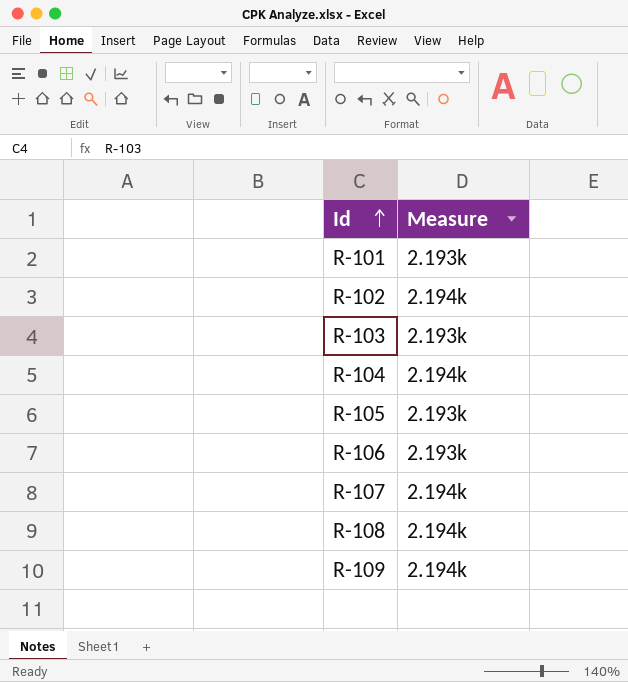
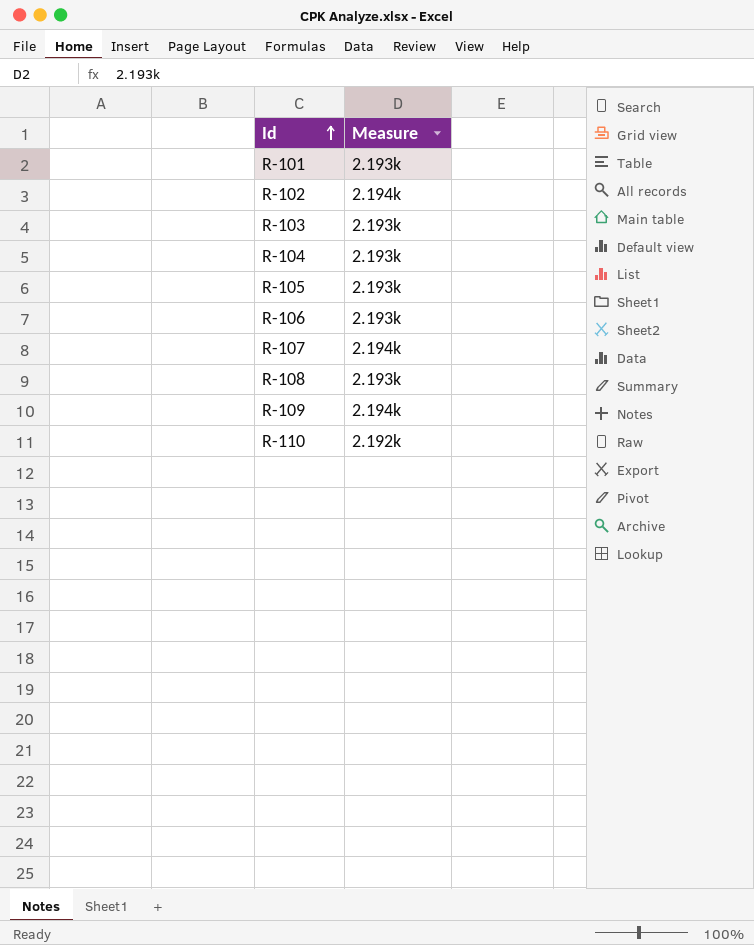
R-104 | Measure: 2.194k -> 2.193k
R-108 | Measure: 2.194k -> 2.193k
row R-110: none -> 2.192k

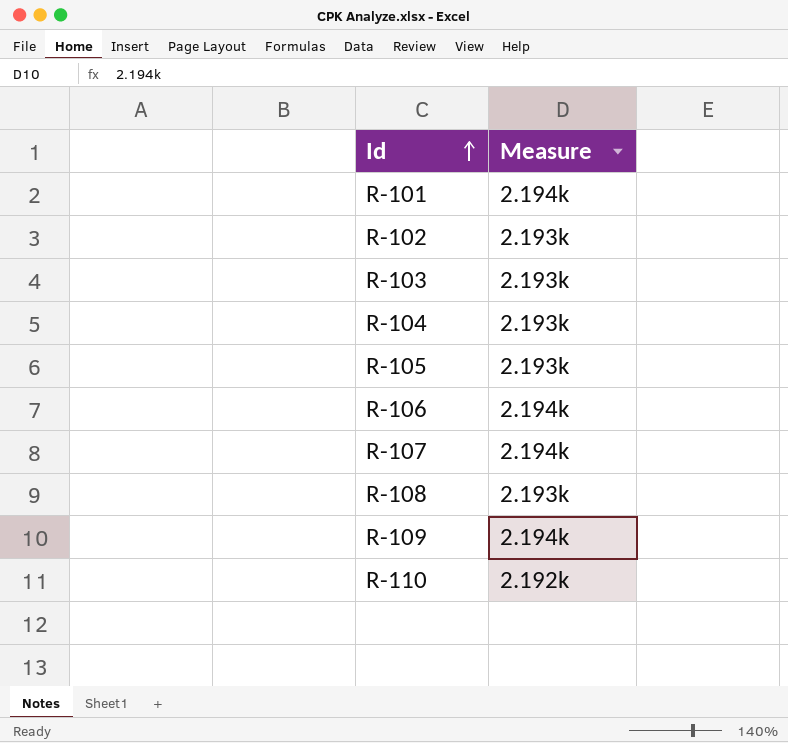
R-101 | Measure: 2.193k -> 2.194k
R-102 | Measure: 2.194k -> 2.193k
R-106 | Measure: 2.193k -> 2.194k

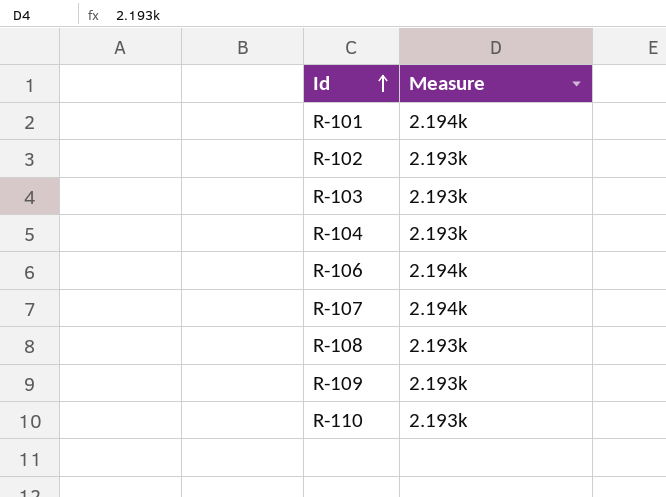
row R-105: 2.193k -> none
R-109 | Measure: 2.194k -> 2.193k
R-110 | Measure: 2.192k -> 2.193k

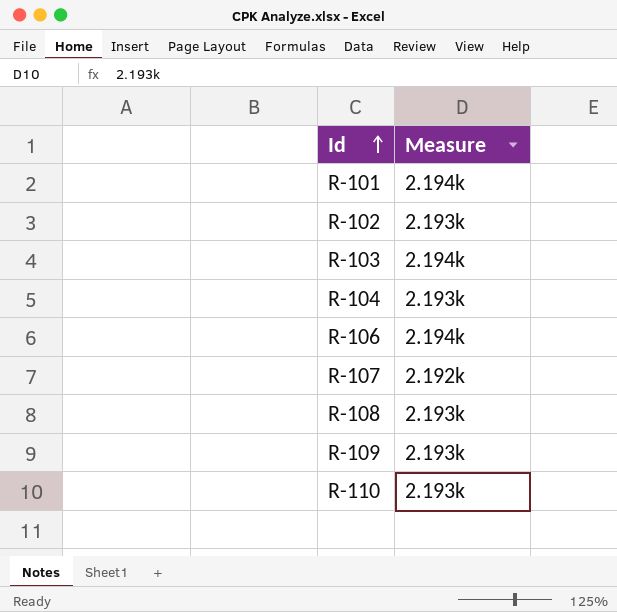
R-103 | Measure: 2.193k -> 2.194k
R-107 | Measure: 2.194k -> 2.192k

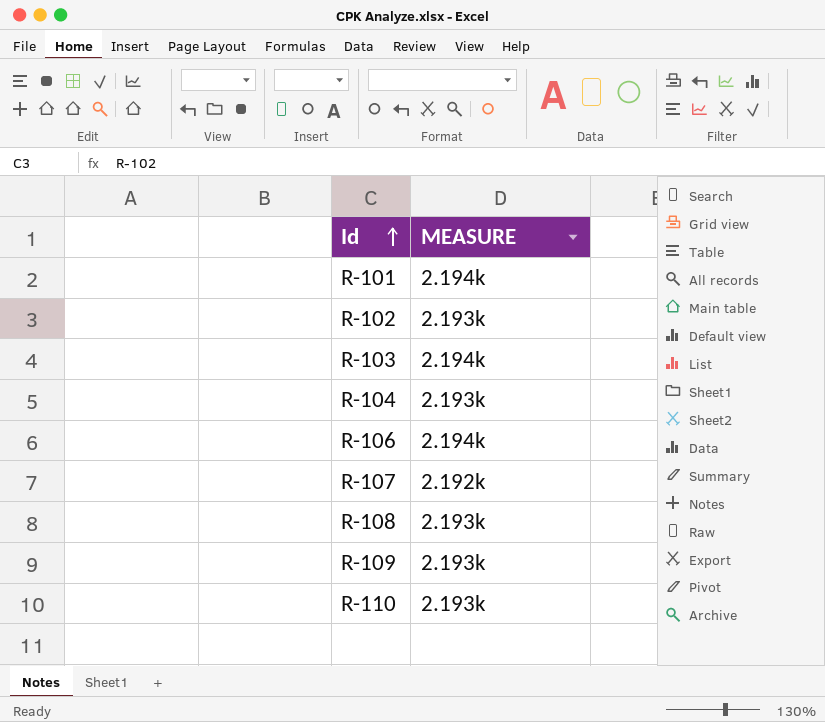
column name: Measure -> MEASURE

